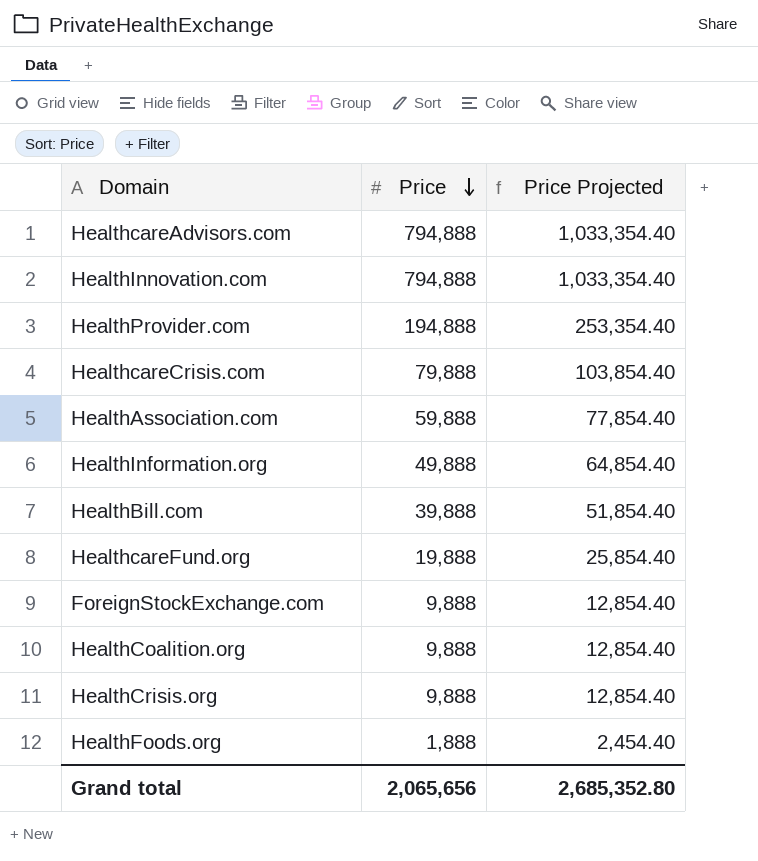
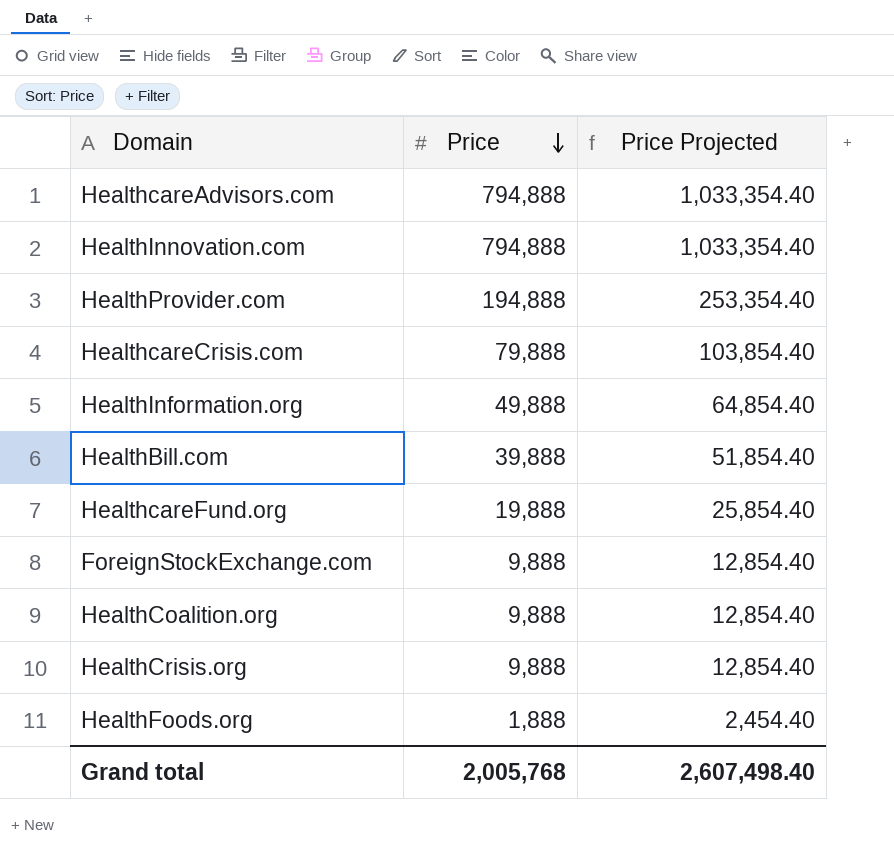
row HealthAssociation.com: 59,888 | 77,854.40 -> none
Grand total | Price: 2,065,656 -> 2,005,768
Grand total | Price Projected: 2,685,352.80 -> 2,607,498.40

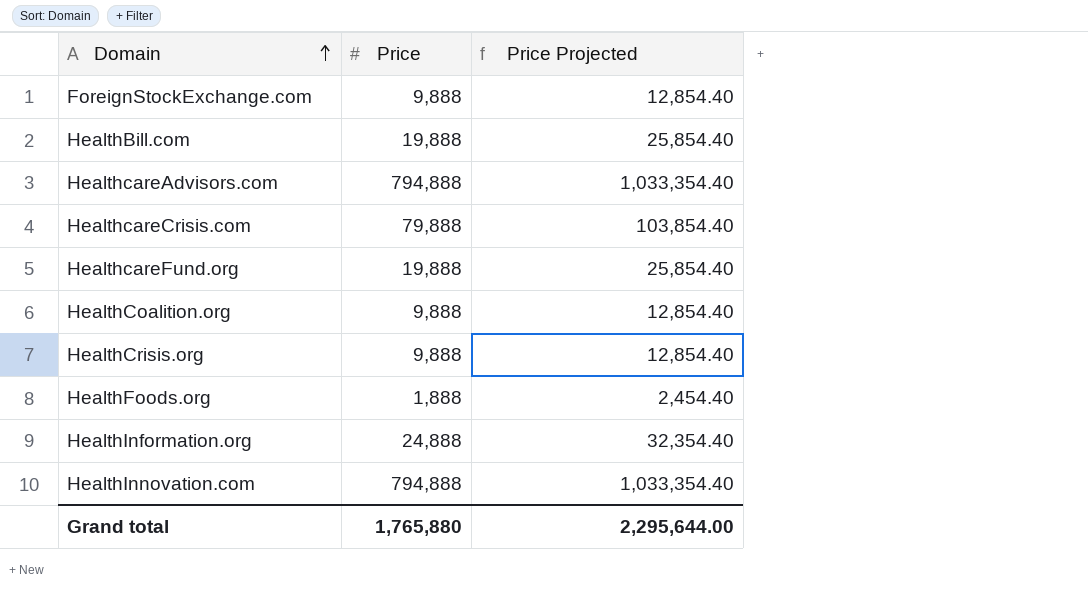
row order: Price descending -> Domain ascending
row HealthProvider.com: 194,888 | 253,354.40 -> none
HealthBill.com | Price: 39,888 -> 19,888
HealthBill.com | Price Projected: 51,854.40 -> 25,854.40
HealthInformation.org | Price: 49,888 -> 24,888
HealthInformation.org | Price Projected: 64,854.40 -> 32,354.40
Grand total | Price: 2,005,768 -> 1,765,880
Grand total | Price Projected: 2,607,498.40 -> 2,295,644.00

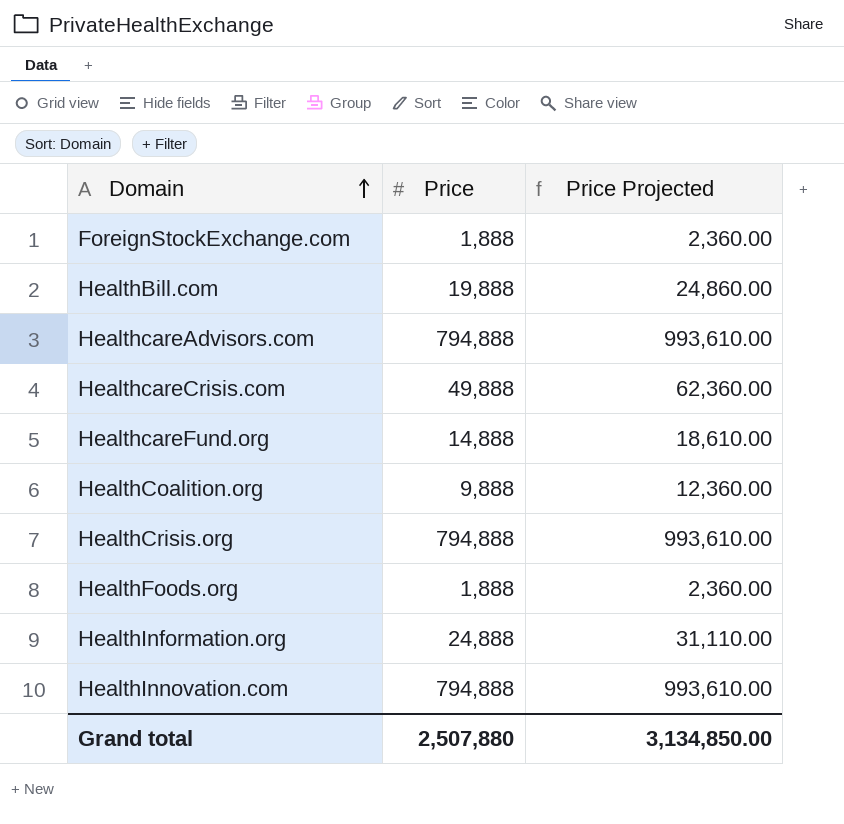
column Price Projected | formula: [Price] * 1.3 -> [Price] * 1.25
ForeignStockExchange.com | Price: 9,888 -> 1,888
HealthcareCrisis.com | Price: 79,888 -> 49,888
HealthcareFund.org | Price: 19,888 -> 14,888
HealthCrisis.org | Price: 9,888 -> 794,888
Grand total | Price: 1,765,880 -> 2,507,880
Grand total | Price Projected: 2,295,644.00 -> 3,134,850.00

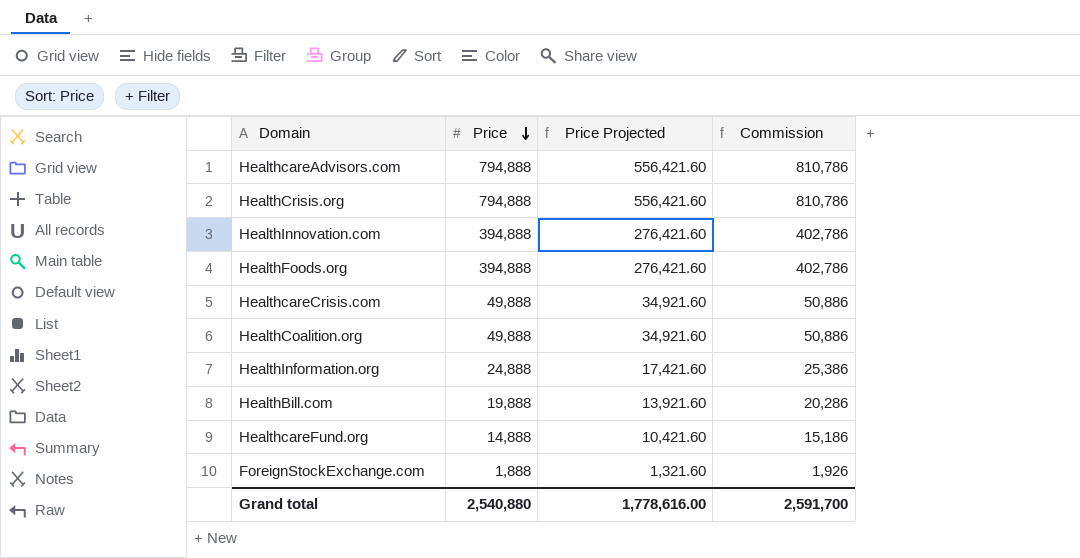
row order: Domain ascending -> Price descending
column Price Projected | formula: [Price] * 1.25 -> [Price] * 0.7
column Commission | formula: none -> [Price] * 1.02
HealthInnovation.com | Price: 794,888 -> 394,888
HealthFoods.org | Price: 1,888 -> 394,888
HealthCoalition.org | Price: 9,888 -> 49,888
Grand total | Price: 2,507,880 -> 2,540,880
Grand total | Price Projected: 3,134,850.00 -> 1,778,616.00

